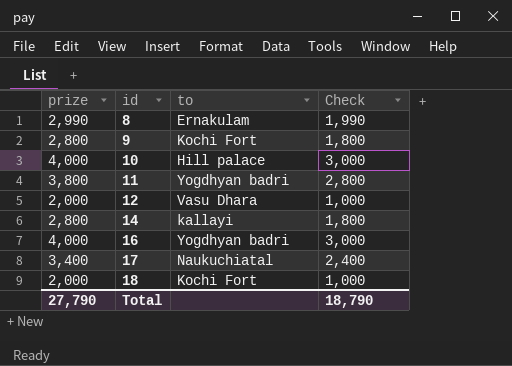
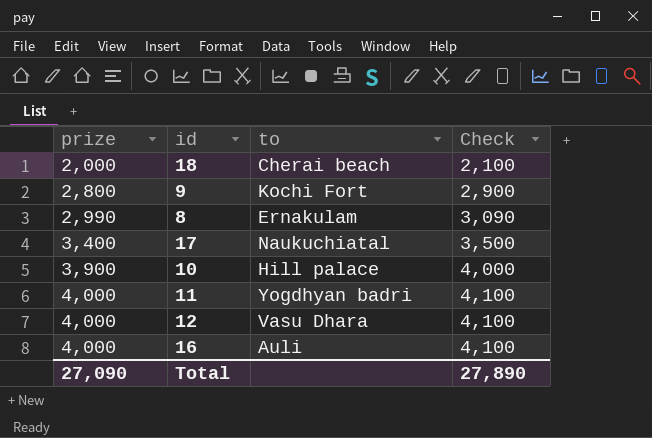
row order: id ascending -> prize ascending
column Check | formula: [prize] - 1000 -> [prize] + 100
row 14: 2,800 | kallayi | 1,800 -> none
18 | to: Kochi Fort -> Cherai beach
10 | prize: 4,000 -> 3,900
11 | prize: 3,800 -> 4,000
12 | prize: 2,000 -> 4,000
16 | to: Yogdhyan badri -> Auli
Total | prize: 27,790 -> 27,090
Total | Check: 18,790 -> 27,890

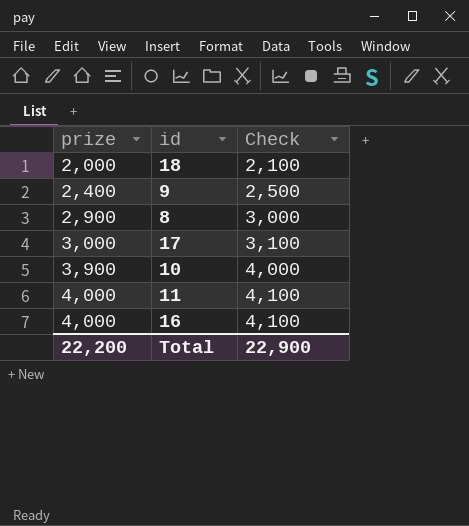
column to | position: 3 -> none
row 12: 4,000 | Vasu Dhara | 4,100 -> none
9 | prize: 2,800 -> 2,400
9 | Check: 2,900 -> 2,500
8 | prize: 2,990 -> 2,900
8 | Check: 3,090 -> 3,000
17 | prize: 3,400 -> 3,000
17 | Check: 3,500 -> 3,100
Total | prize: 27,090 -> 22,200
Total | Check: 27,890 -> 22,900

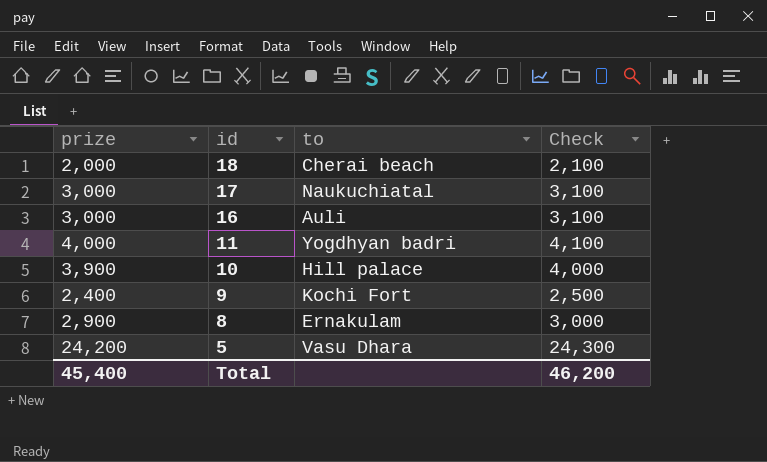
row order: prize ascending -> id descending
column to | position: none -> 3
16 | prize: 4,000 -> 3,000
16 | Check: 4,100 -> 3,100
row 5: none -> 24,200 | Vasu Dhara | 24,300
Total | prize: 22,200 -> 45,400
Total | Check: 22,900 -> 46,200

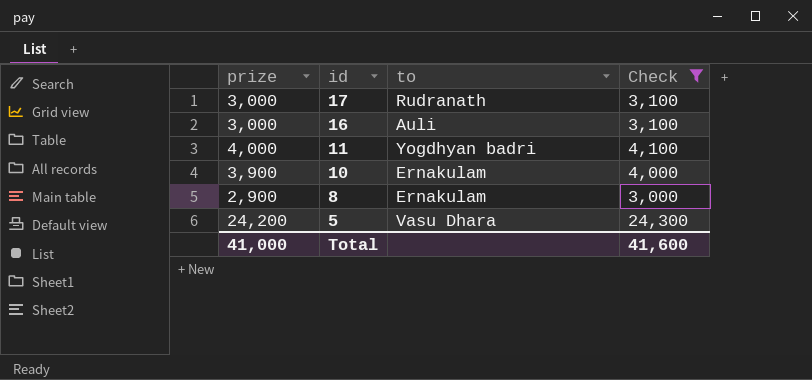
filter: none -> Check >= 3,000
17 | to: Naukuchiatal -> Rudranath
10 | to: Hill palace -> Ernakulam
Total | prize: 45,400 -> 41,000
Total | Check: 46,200 -> 41,600

